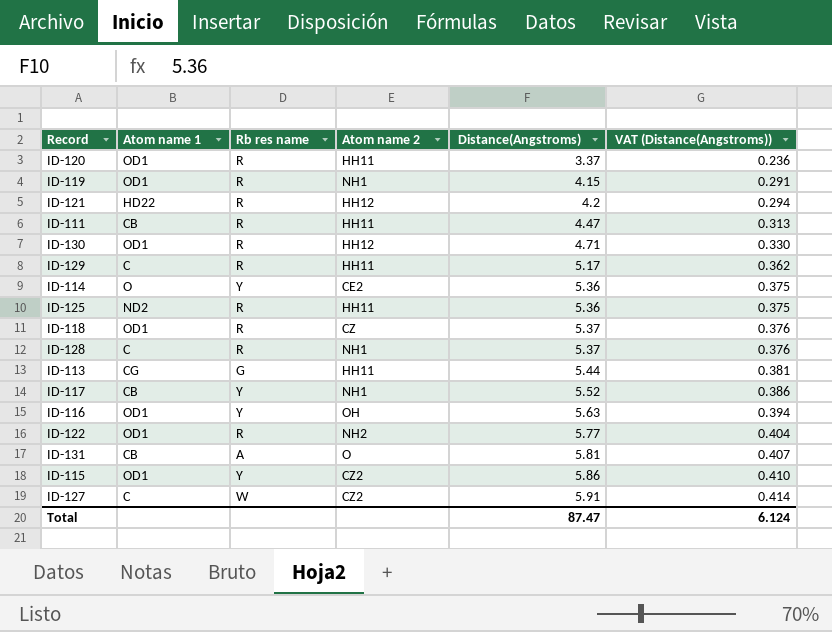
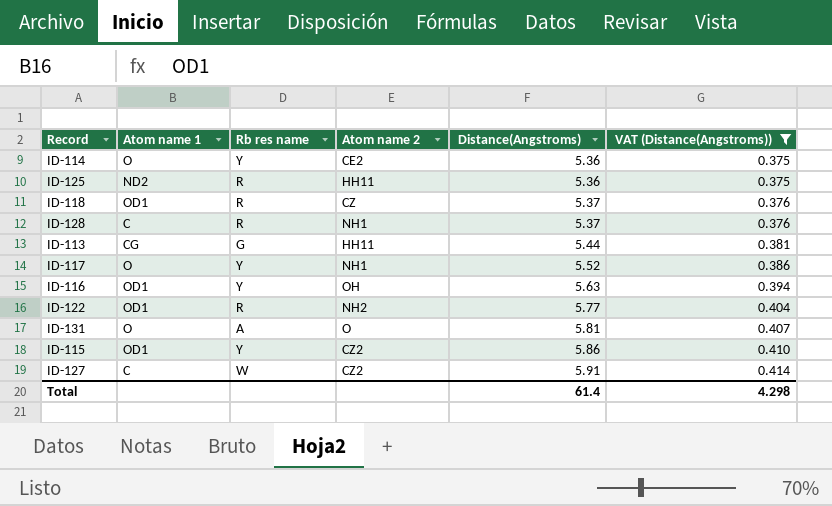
filter: none -> VAT (Distance(Angstroms)) >= 0.375
ID-117 | Atom name 1: CB -> O
ID-131 | Atom name 1: CB -> O
Total | Distance(Angstroms): 87.47 -> 61.4
Total | VAT (Distance(Angstroms)): 6.124 -> 4.298

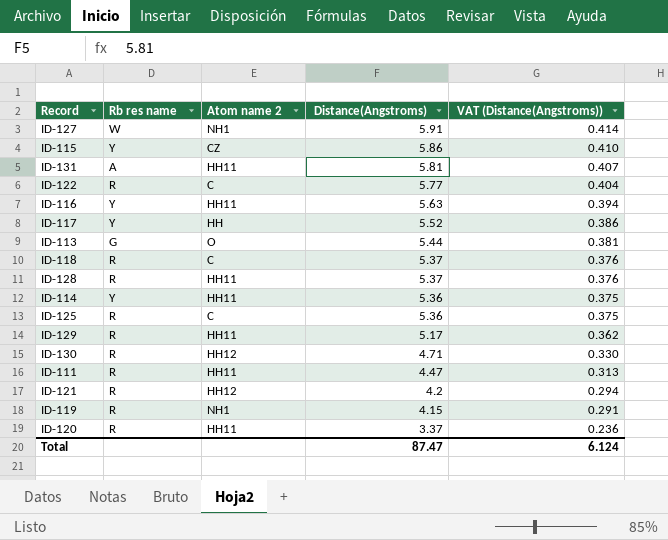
filter: VAT (Distance(Angstroms)) >= 0.375 -> none
row order: Distance(Angstroms) ascending -> Distance(Angstroms) descending
column Atom name 1 | position: 2 -> none
ID-127 | Atom name 2: CZ2 -> NH1
ID-115 | Atom name 2: CZ2 -> CZ
ID-131 | Atom name 2: O -> HH11
ID-122 | Atom name 2: NH2 -> C
ID-116 | Atom name 2: OH -> HH11
ID-117 | Atom name 2: NH1 -> HH
ID-113 | Atom name 2: HH11 -> O
ID-118 | Atom name 2: CZ -> C
ID-128 | Atom name 2: NH1 -> HH11
ID-114 | Atom name 2: CE2 -> HH11
ID-125 | Atom name 2: HH11 -> C
Total | Distance(Angstroms): 61.4 -> 87.47
Total | VAT (Distance(Angstroms)): 4.298 -> 6.124

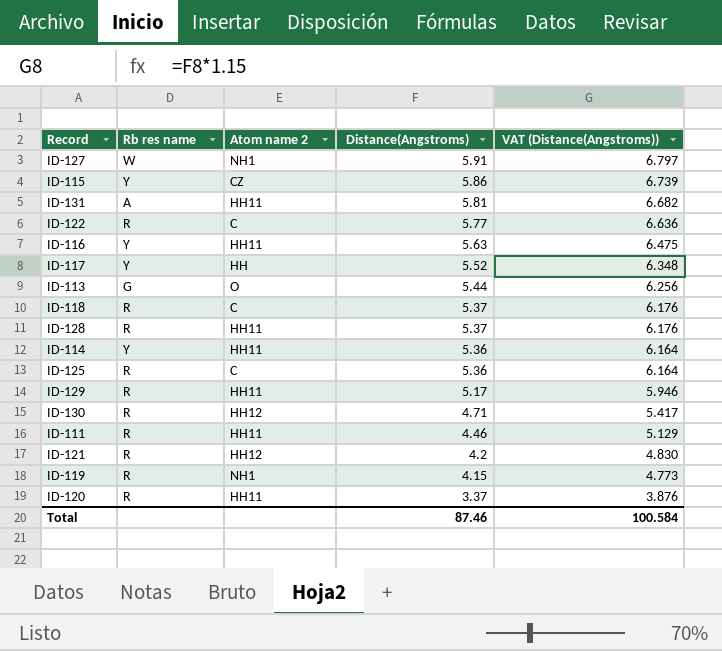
column VAT (Distance(Angstroms)) | formula: [Distance(Angstroms)] * 0.07 -> [Distance(Angstroms)] * 1.15
ID-111 | Distance(Angstroms): 4.47 -> 4.46
Total | Distance(Angstroms): 87.47 -> 87.46
Total | VAT (Distance(Angstroms)): 6.124 -> 100.584

